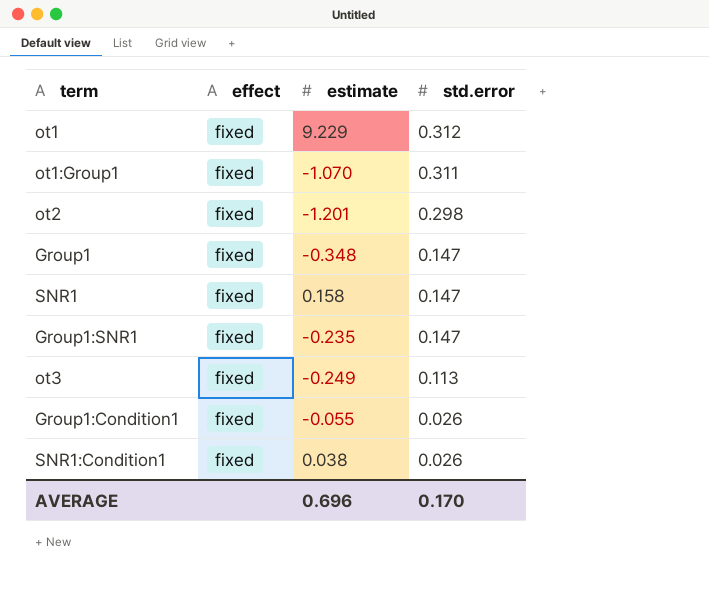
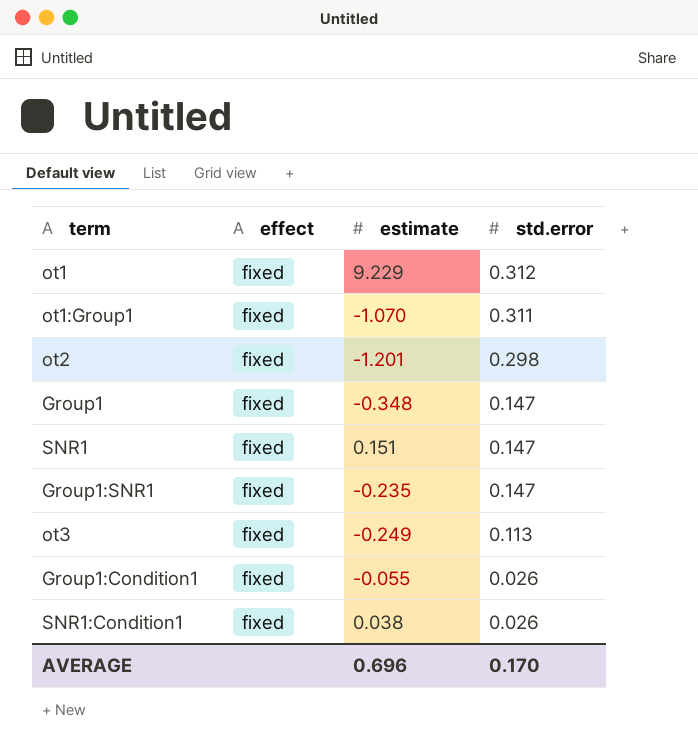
SNR1 | estimate: 0.158 -> 0.151

